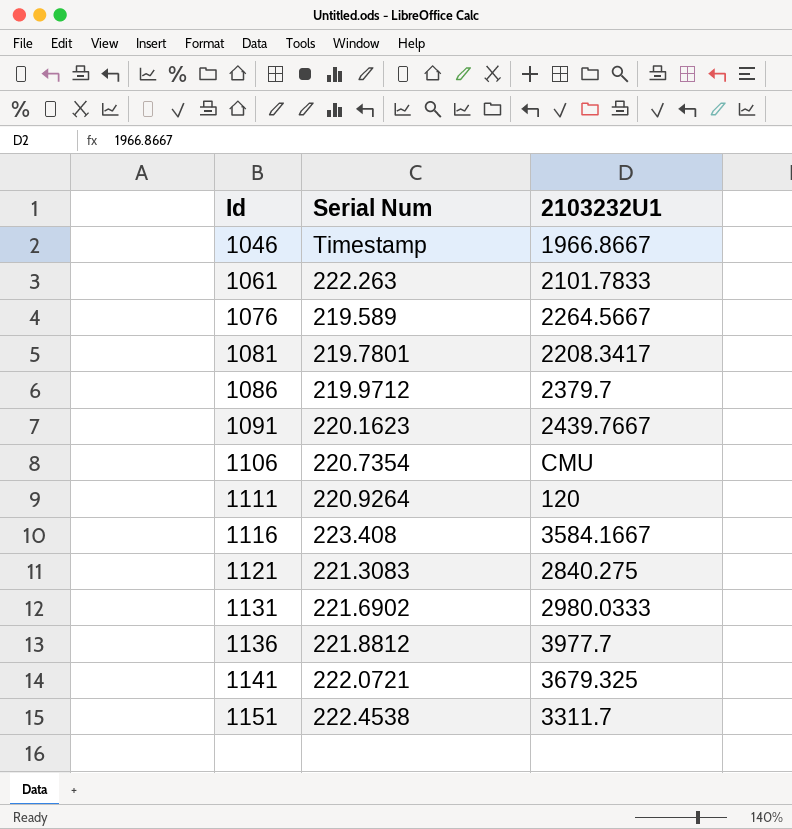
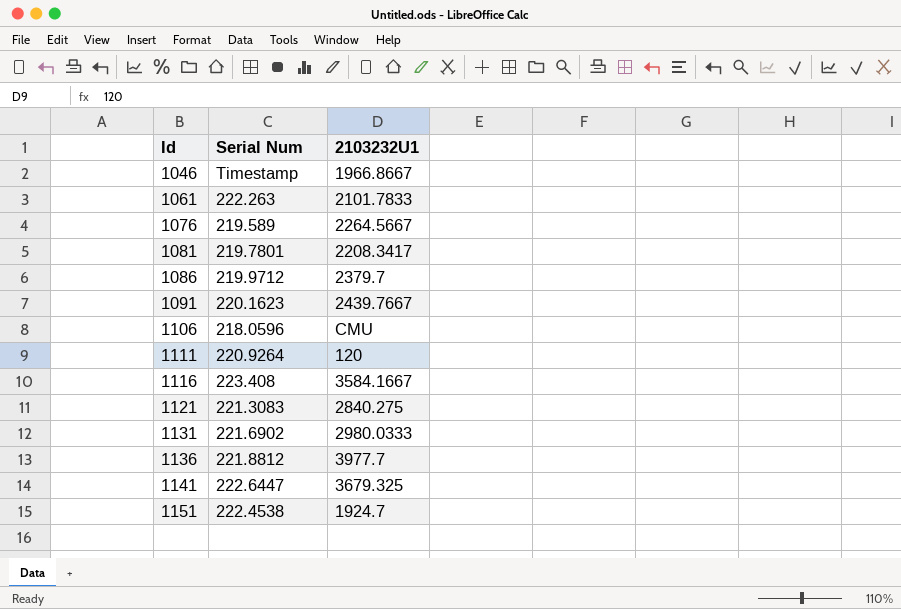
1106 | Serial Num: 220.7354 -> 218.0596
1141 | Serial Num: 222.0721 -> 222.6447
1151 | 2103232U1: 3311.7 -> 1924.7

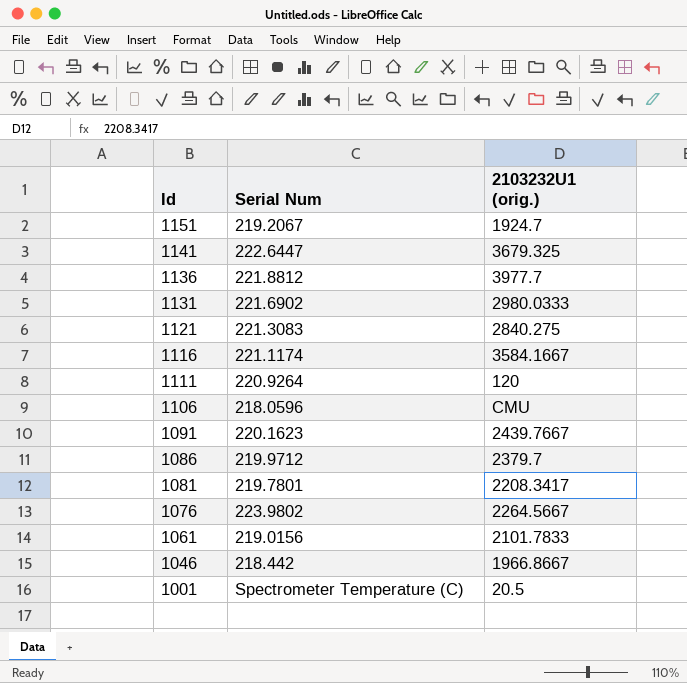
row order: Id ascending -> Id descending
column name: 2103232U1 -> 2103232U1 (orig.)
1151 | Serial Num: 222.4538 -> 219.2067
1116 | Serial Num: 223.408 -> 221.1174
1076 | Serial Num: 219.589 -> 223.9802
1061 | Serial Num: 222.263 -> 219.0156
1046 | Serial Num: Timestamp -> 218.442
row 1001: none -> Spectrometer Temperature (C) | 20.5

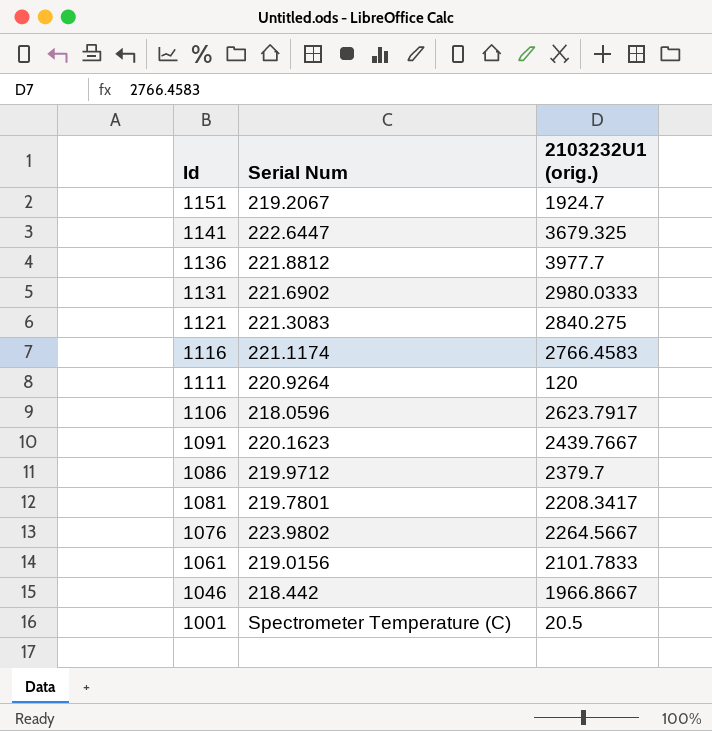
1116 | 2103232U1 (orig.): 3584.1667 -> 2766.4583
1106 | 2103232U1 (orig.): CMU -> 2623.7917

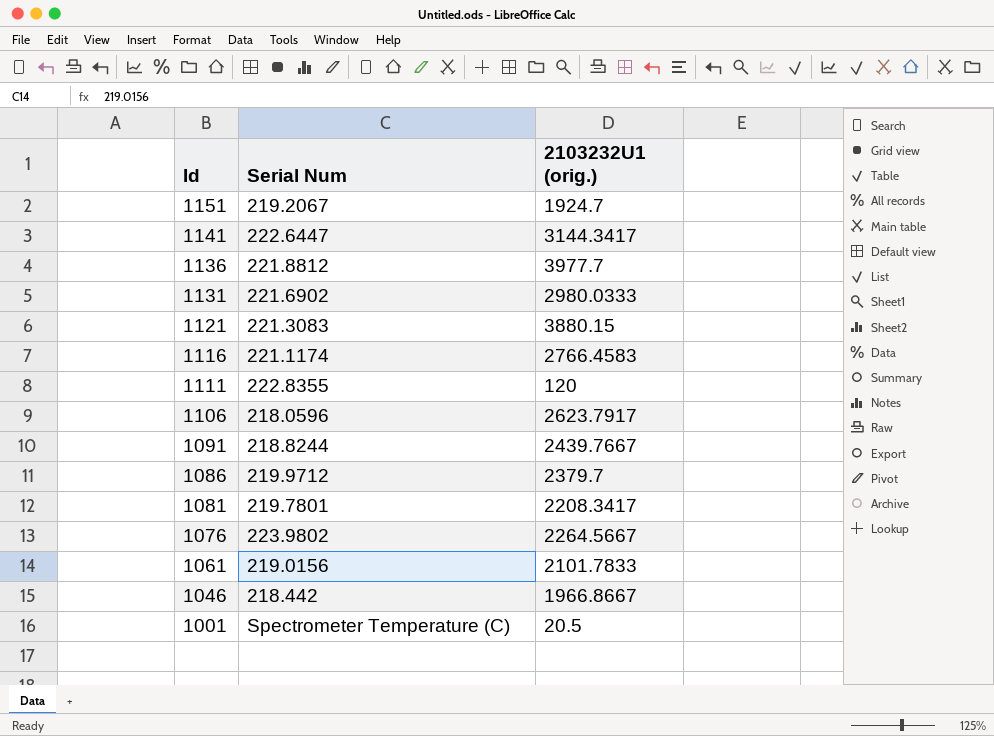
1141 | 2103232U1 (orig.): 3679.325 -> 3144.3417
1121 | 2103232U1 (orig.): 2840.275 -> 3880.15
1111 | Serial Num: 220.9264 -> 222.8355
1091 | Serial Num: 220.1623 -> 218.8244

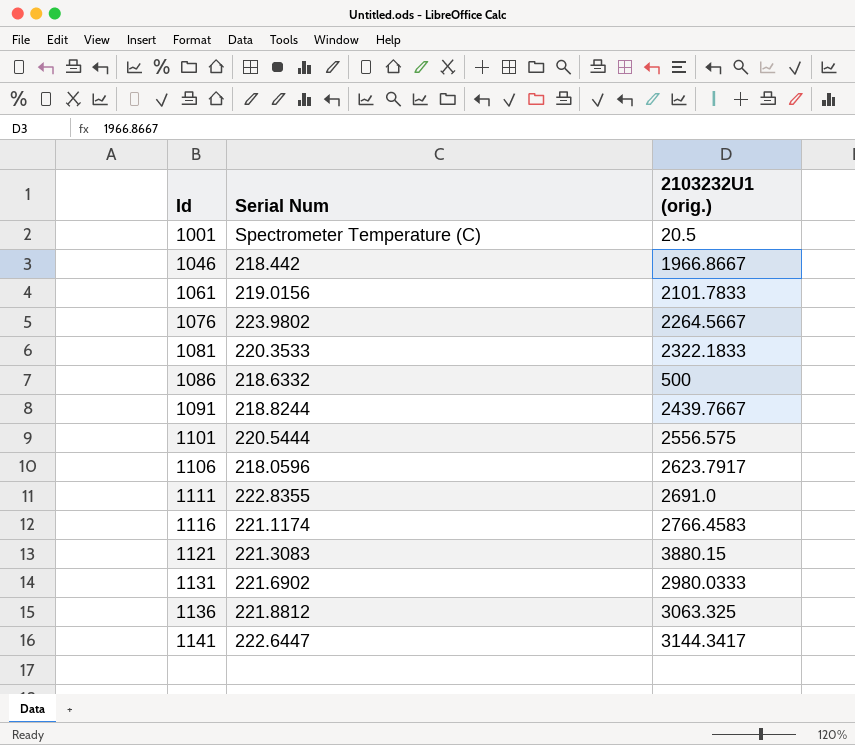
row order: Id descending -> Id ascending
row 1151: 219.2067 | 1924.7 -> none
1081 | Serial Num: 219.7801 -> 220.3533
1081 | 2103232U1 (orig.): 2208.3417 -> 2322.1833
1086 | Serial Num: 219.9712 -> 218.6332
1086 | 2103232U1 (orig.): 2379.7 -> 500
row 1101: none -> 220.5444 | 2556.575
1111 | 2103232U1 (orig.): 120 -> 2691.0
1136 | 2103232U1 (orig.): 3977.7 -> 3063.325

